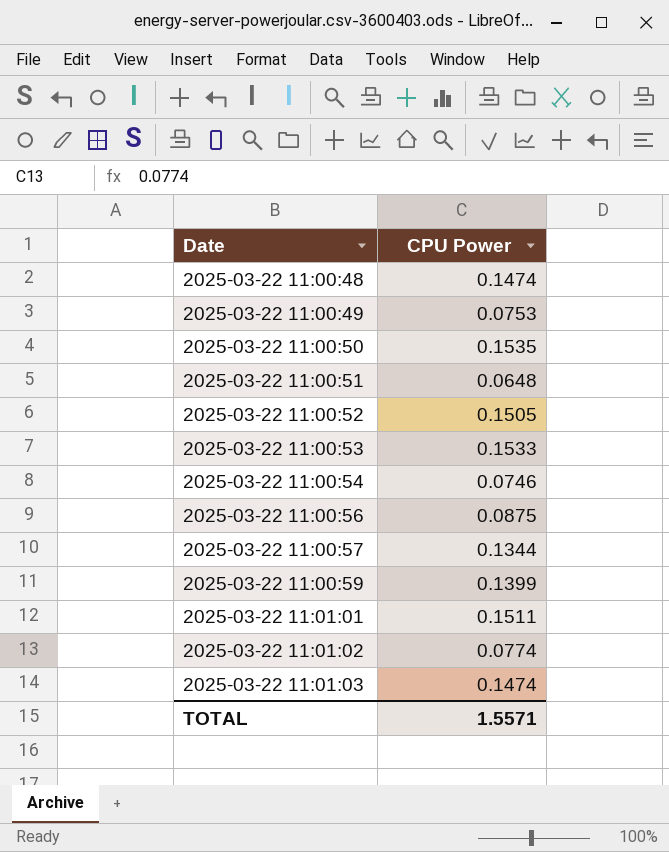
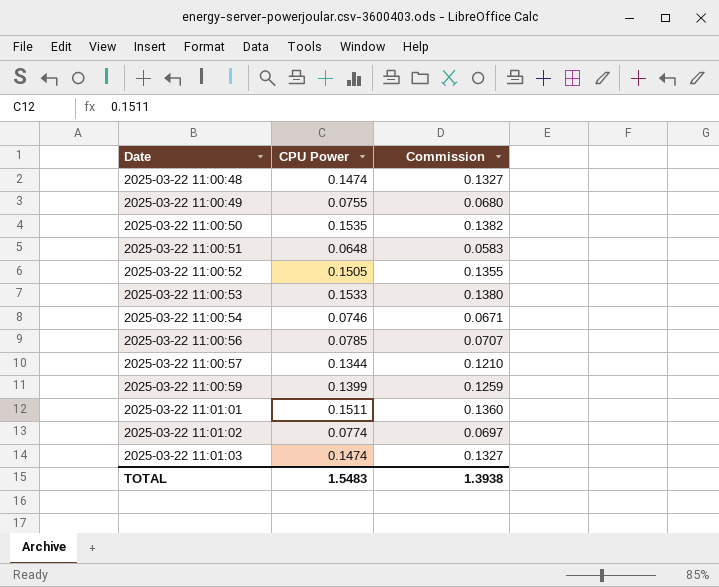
column Commission | formula: none -> [CPU Power] * 0.9
2025-03-22 11:00:49 | CPU Power: 0.0753 -> 0.0755
2025-03-22 11:00:56 | CPU Power: 0.0875 -> 0.0785
TOTAL | CPU Power: 1.5571 -> 1.5483

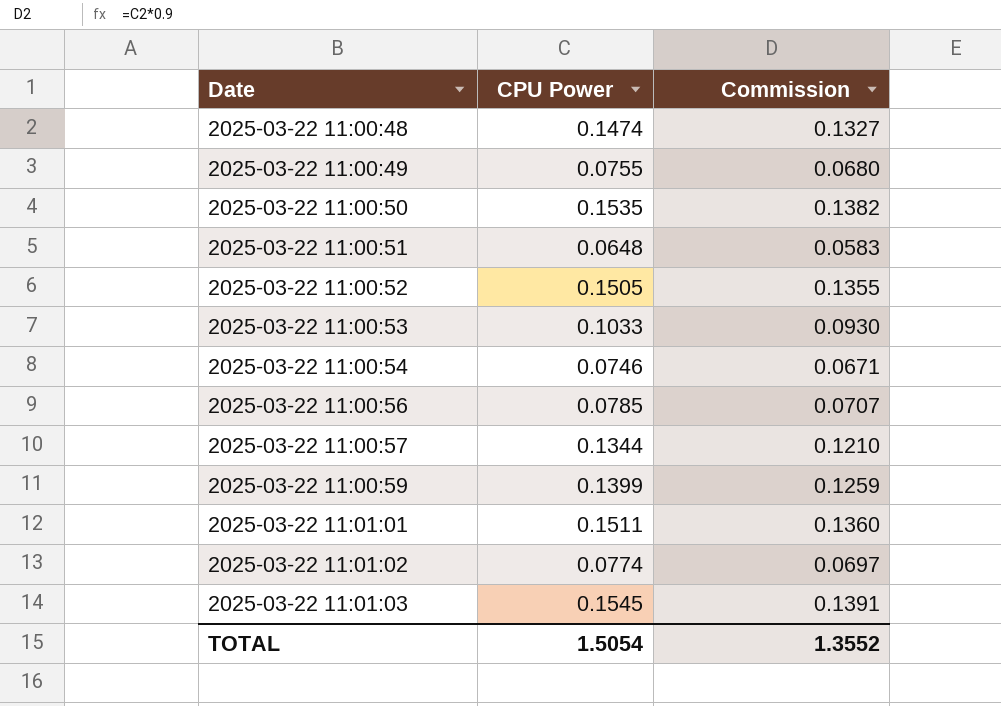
2025-03-22 11:00:53 | CPU Power: 0.1533 -> 0.1033
2025-03-22 11:00:53 | Commission: 0.1380 -> 0.0930
2025-03-22 11:01:03 | CPU Power: 0.1474 -> 0.1545
2025-03-22 11:01:03 | Commission: 0.1327 -> 0.1391
TOTAL | CPU Power: 1.5483 -> 1.5054
TOTAL | Commission: 1.3938 -> 1.3552

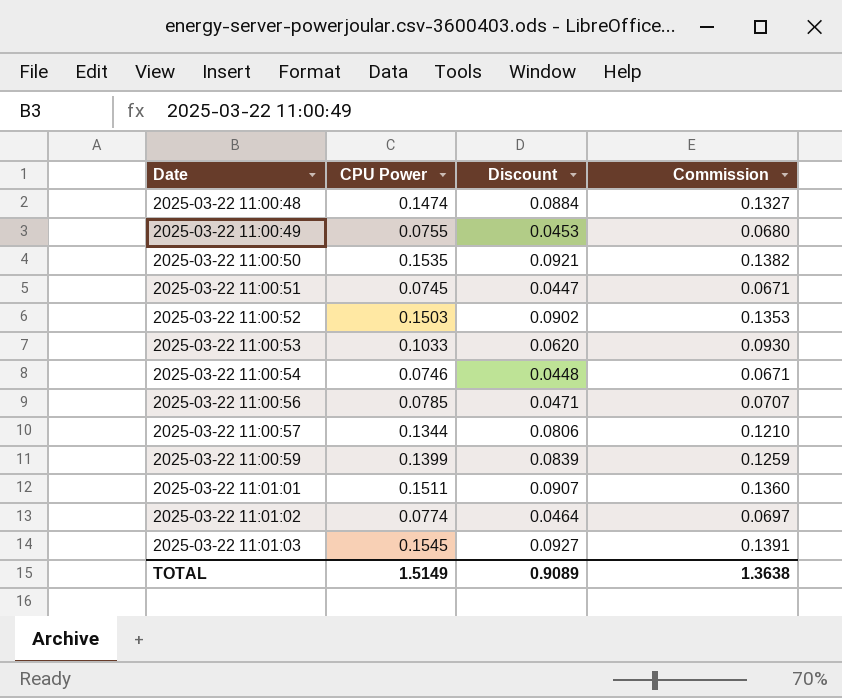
column Discount | formula: none -> [CPU Power] * 0.6
2025-03-22 11:00:51 | CPU Power: 0.0648 -> 0.0745
2025-03-22 11:00:51 | Commission: 0.0583 -> 0.0671
2025-03-22 11:00:52 | CPU Power: 0.1505 -> 0.1503
2025-03-22 11:00:52 | Commission: 0.1355 -> 0.1353
TOTAL | CPU Power: 1.5054 -> 1.5149
TOTAL | Commission: 1.3552 -> 1.3638

